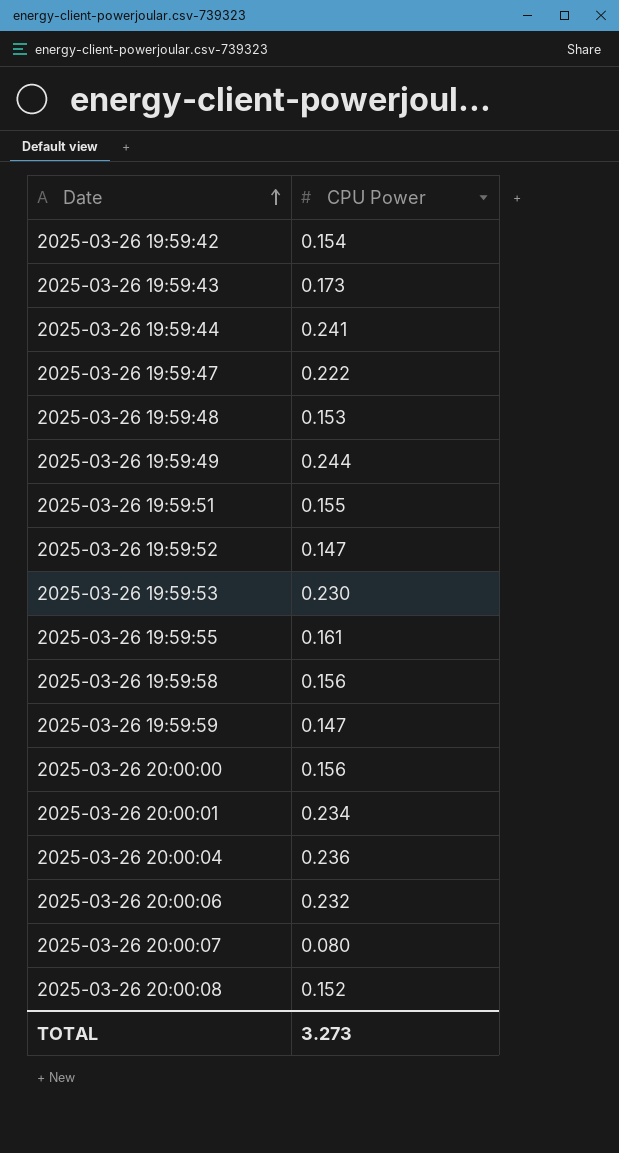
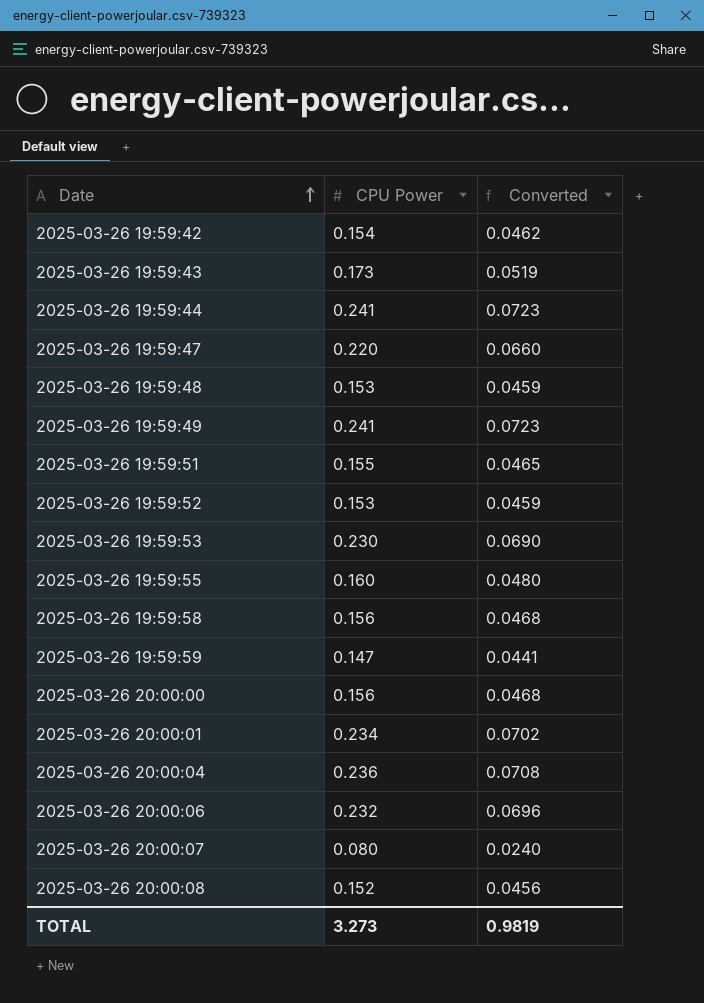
column Converted | formula: none -> [CPU Power] * 0.3
2025-03-26 19:59:47 | CPU Power: 0.222 -> 0.220
2025-03-26 19:59:49 | CPU Power: 0.244 -> 0.241
2025-03-26 19:59:52 | CPU Power: 0.147 -> 0.153
2025-03-26 19:59:55 | CPU Power: 0.161 -> 0.160

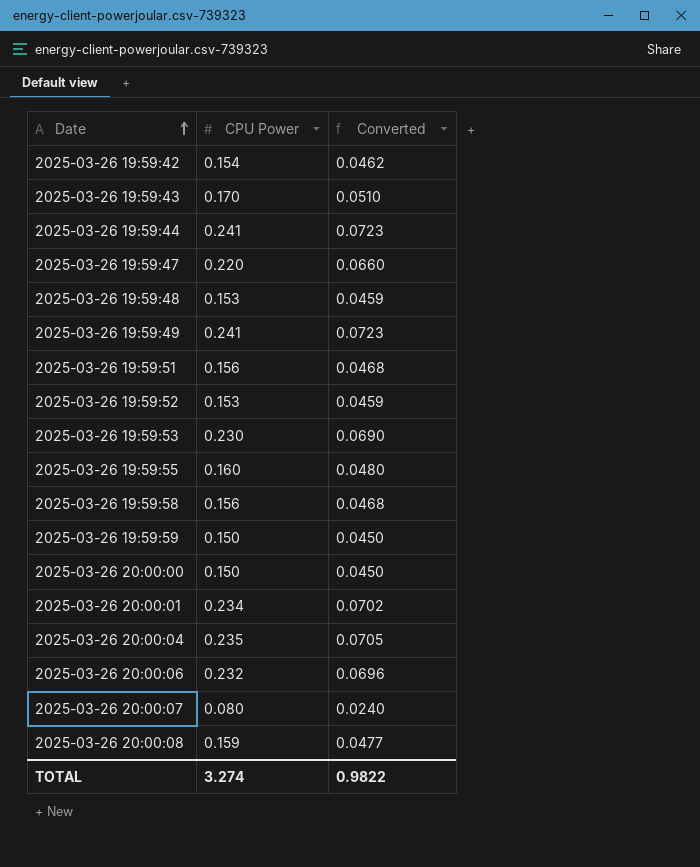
2025-03-26 19:59:43 | CPU Power: 0.173 -> 0.170
2025-03-26 19:59:43 | Converted: 0.0519 -> 0.0510
2025-03-26 19:59:51 | CPU Power: 0.155 -> 0.156
2025-03-26 19:59:51 | Converted: 0.0465 -> 0.0468
2025-03-26 19:59:59 | CPU Power: 0.147 -> 0.150
2025-03-26 19:59:59 | Converted: 0.0441 -> 0.0450
2025-03-26 20:00:00 | CPU Power: 0.156 -> 0.150
2025-03-26 20:00:00 | Converted: 0.0468 -> 0.0450
2025-03-26 20:00:04 | CPU Power: 0.236 -> 0.235
2025-03-26 20:00:04 | Converted: 0.0708 -> 0.0705
2025-03-26 20:00:08 | CPU Power: 0.152 -> 0.159
2025-03-26 20:00:08 | Converted: 0.0456 -> 0.0477
TOTAL | CPU Power: 3.273 -> 3.274
TOTAL | Converted: 0.9819 -> 0.9822

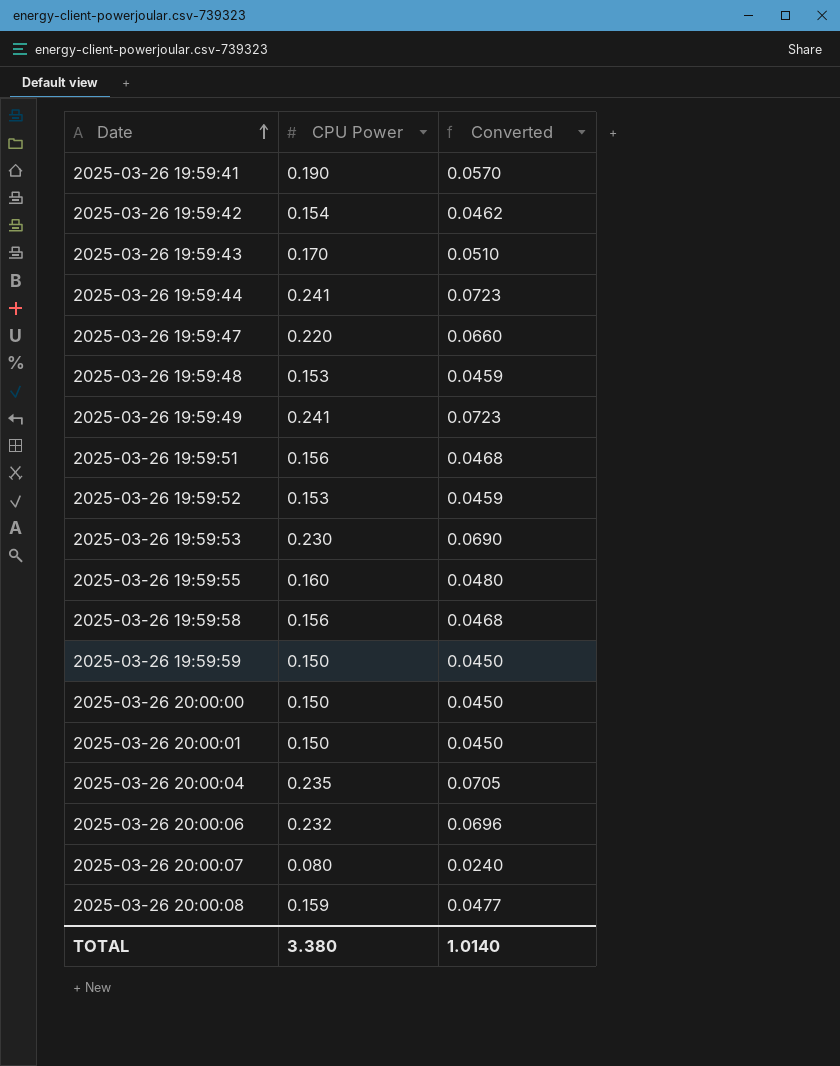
row 2025-03-26 19:59:41: none -> 0.190 | 0.0570
2025-03-26 20:00:01 | CPU Power: 0.234 -> 0.150
2025-03-26 20:00:01 | Converted: 0.0702 -> 0.0450
TOTAL | CPU Power: 3.274 -> 3.380
TOTAL | Converted: 0.9822 -> 1.0140

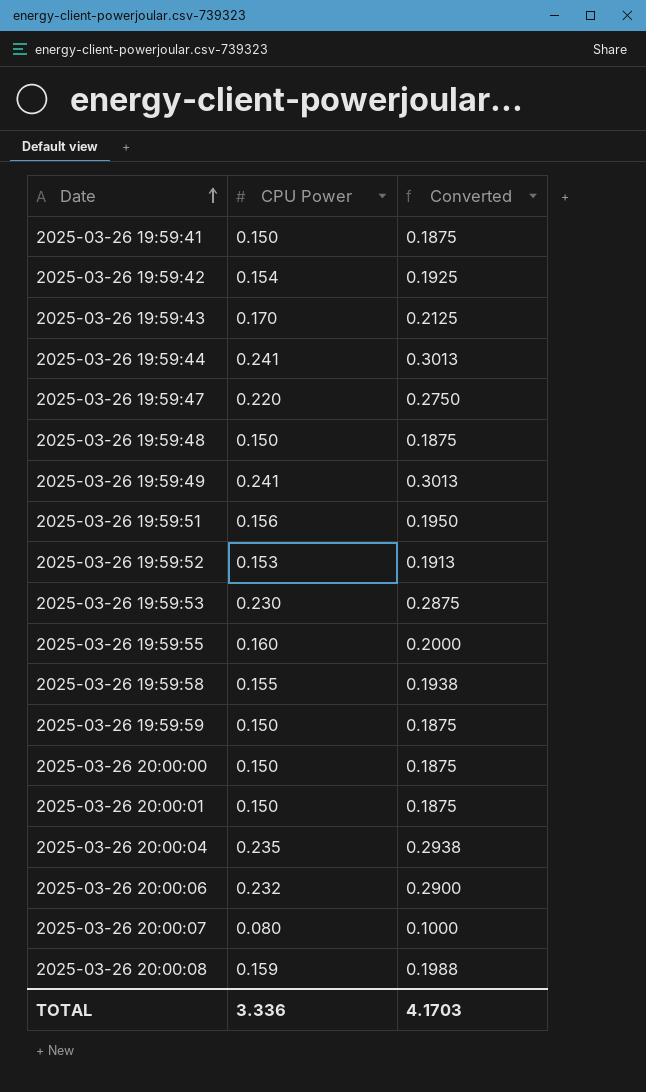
column Converted | formula: [CPU Power] * 0.3 -> [CPU Power] * 1.25
2025-03-26 19:59:41 | CPU Power: 0.190 -> 0.150
2025-03-26 19:59:48 | CPU Power: 0.153 -> 0.150
2025-03-26 19:59:58 | CPU Power: 0.156 -> 0.155
TOTAL | CPU Power: 3.380 -> 3.336
TOTAL | Converted: 1.0140 -> 4.1703

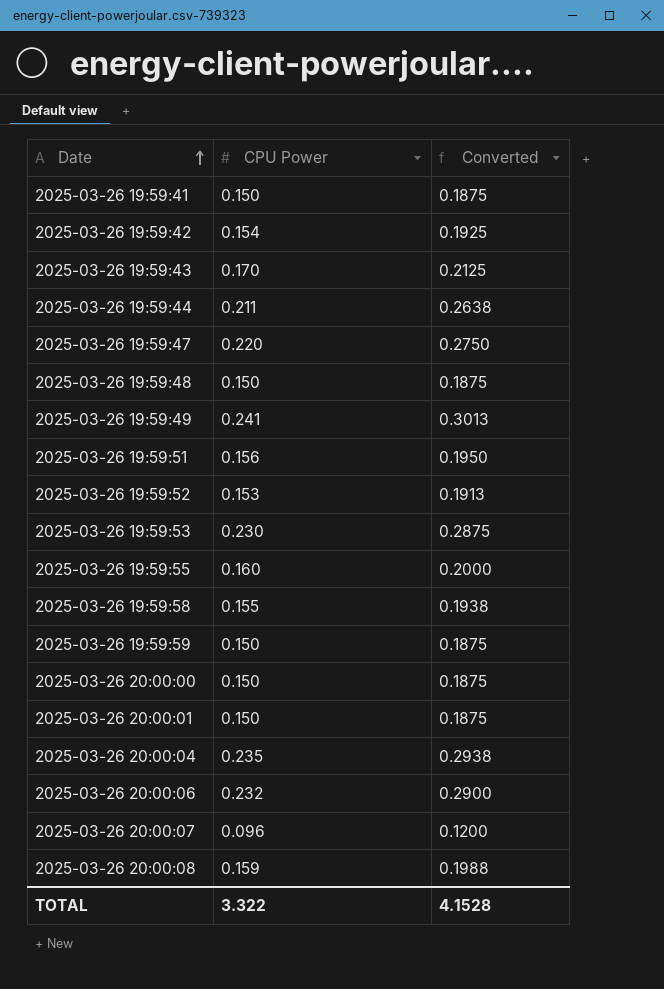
2025-03-26 19:59:44 | CPU Power: 0.241 -> 0.211
2025-03-26 19:59:44 | Converted: 0.3013 -> 0.2638
2025-03-26 20:00:07 | CPU Power: 0.080 -> 0.096
2025-03-26 20:00:07 | Converted: 0.1000 -> 0.1200
TOTAL | CPU Power: 3.336 -> 3.322
TOTAL | Converted: 4.1703 -> 4.1528

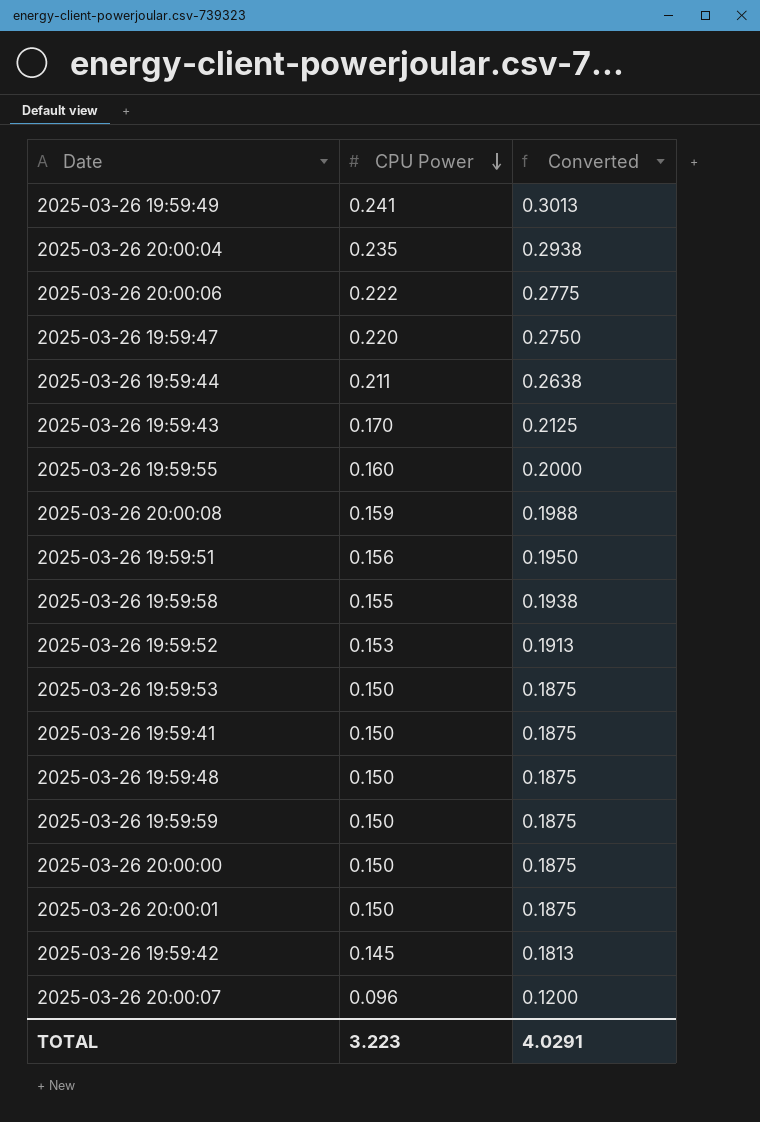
row order: Date ascending -> CPU Power descending
2025-03-26 20:00:06 | CPU Power: 0.232 -> 0.222
2025-03-26 20:00:06 | Converted: 0.2900 -> 0.2775
2025-03-26 19:59:53 | CPU Power: 0.230 -> 0.150
2025-03-26 19:59:53 | Converted: 0.2875 -> 0.1875
2025-03-26 19:59:42 | CPU Power: 0.154 -> 0.145
2025-03-26 19:59:42 | Converted: 0.1925 -> 0.1813
TOTAL | CPU Power: 3.322 -> 3.223
TOTAL | Converted: 4.1528 -> 4.0291

